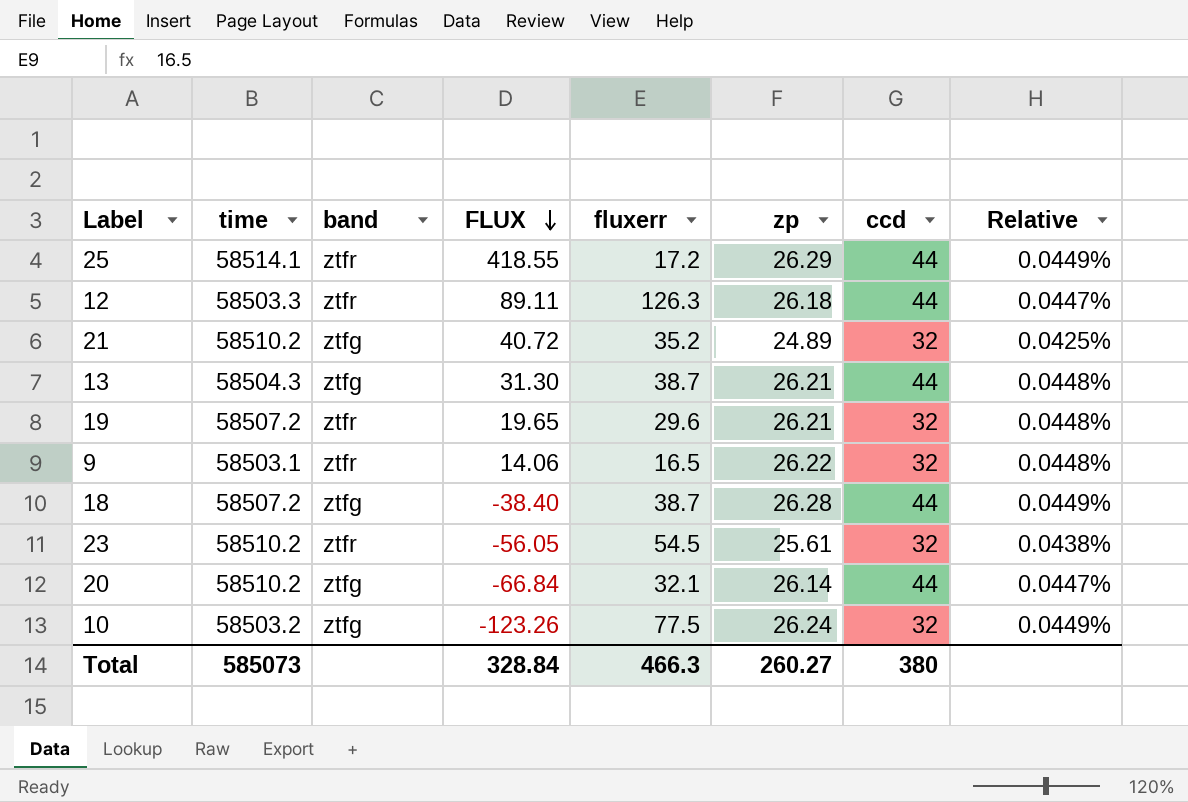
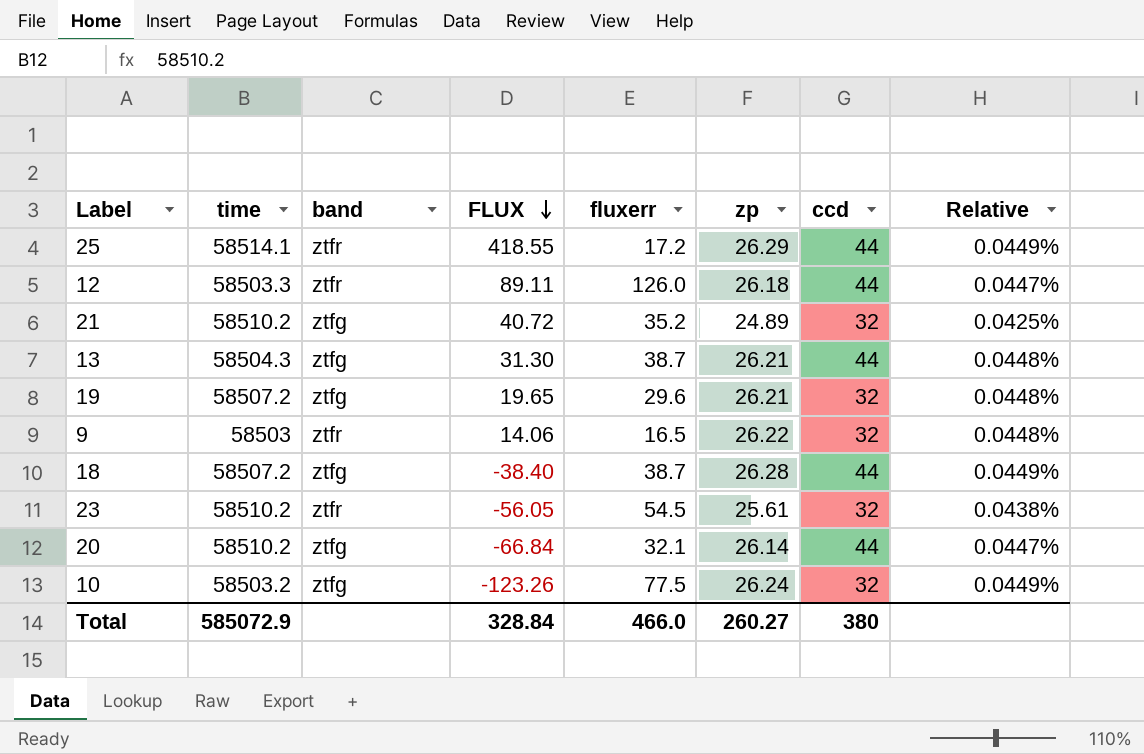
12 | fluxerr: 126.3 -> 126.0
19 | band: ztfr -> ztfg
9 | time: 58503.1 -> 58503
Total | time: 585073 -> 585072.9
Total | fluxerr: 466.3 -> 466.0

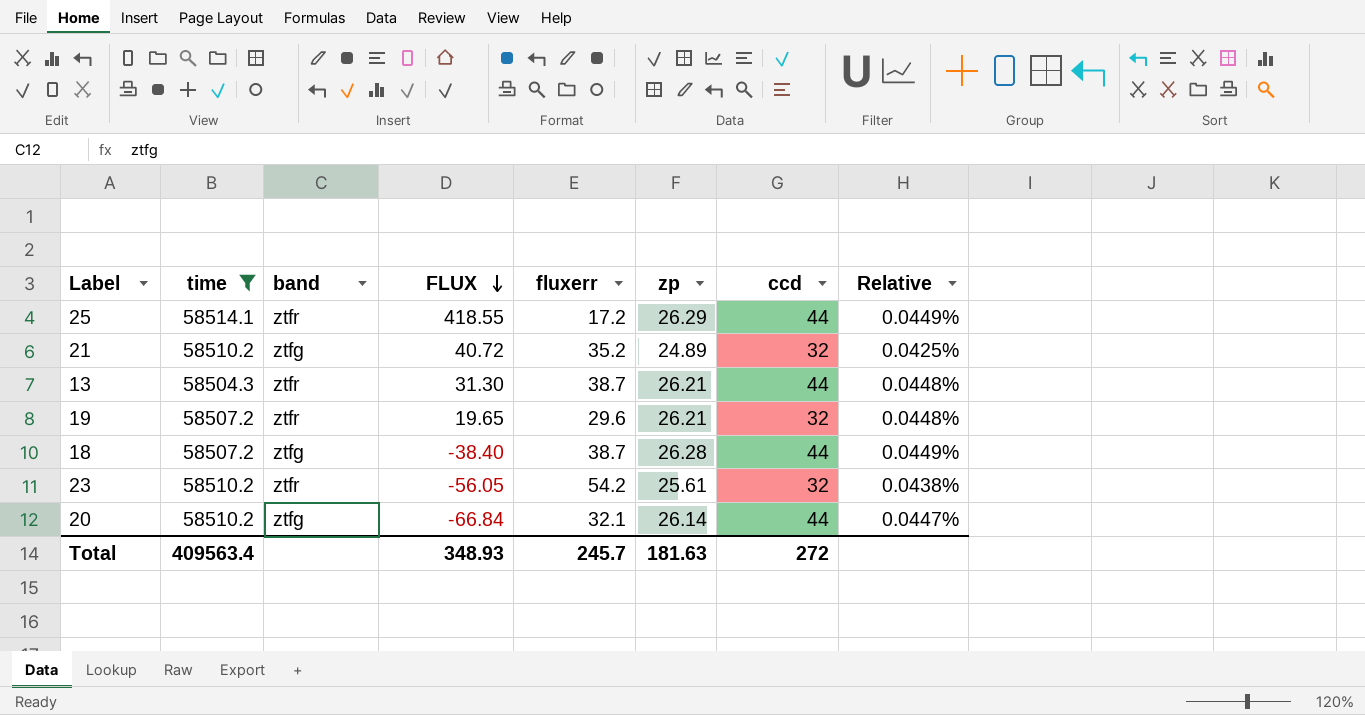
filter: none -> time >= 58504.3
13 | band: ztfg -> ztfr
19 | band: ztfg -> ztfr
23 | fluxerr: 54.5 -> 54.2
Total | time: 585072.9 -> 409563.4
Total | FLUX: 328.84 -> 348.93
Total | fluxerr: 466.0 -> 245.7
Total | zp: 260.27 -> 181.63
Total | ccd: 380 -> 272

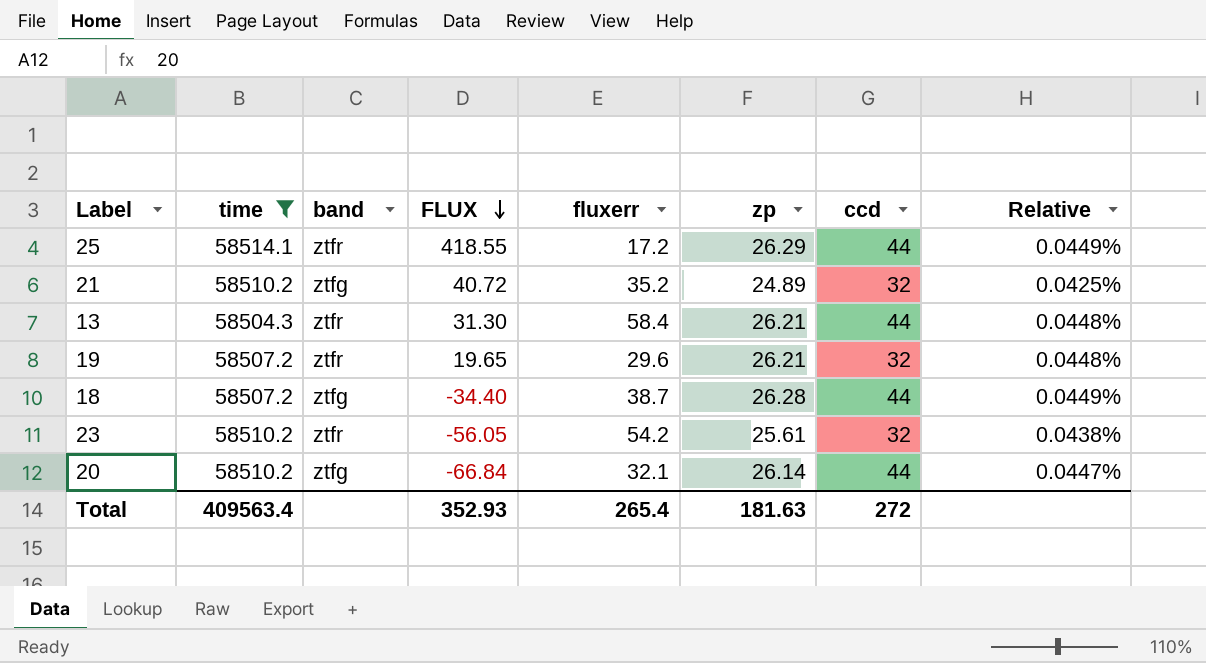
13 | fluxerr: 38.7 -> 58.4
18 | FLUX: -38.40 -> -34.40
Total | FLUX: 348.93 -> 352.93
Total | fluxerr: 245.7 -> 265.4

